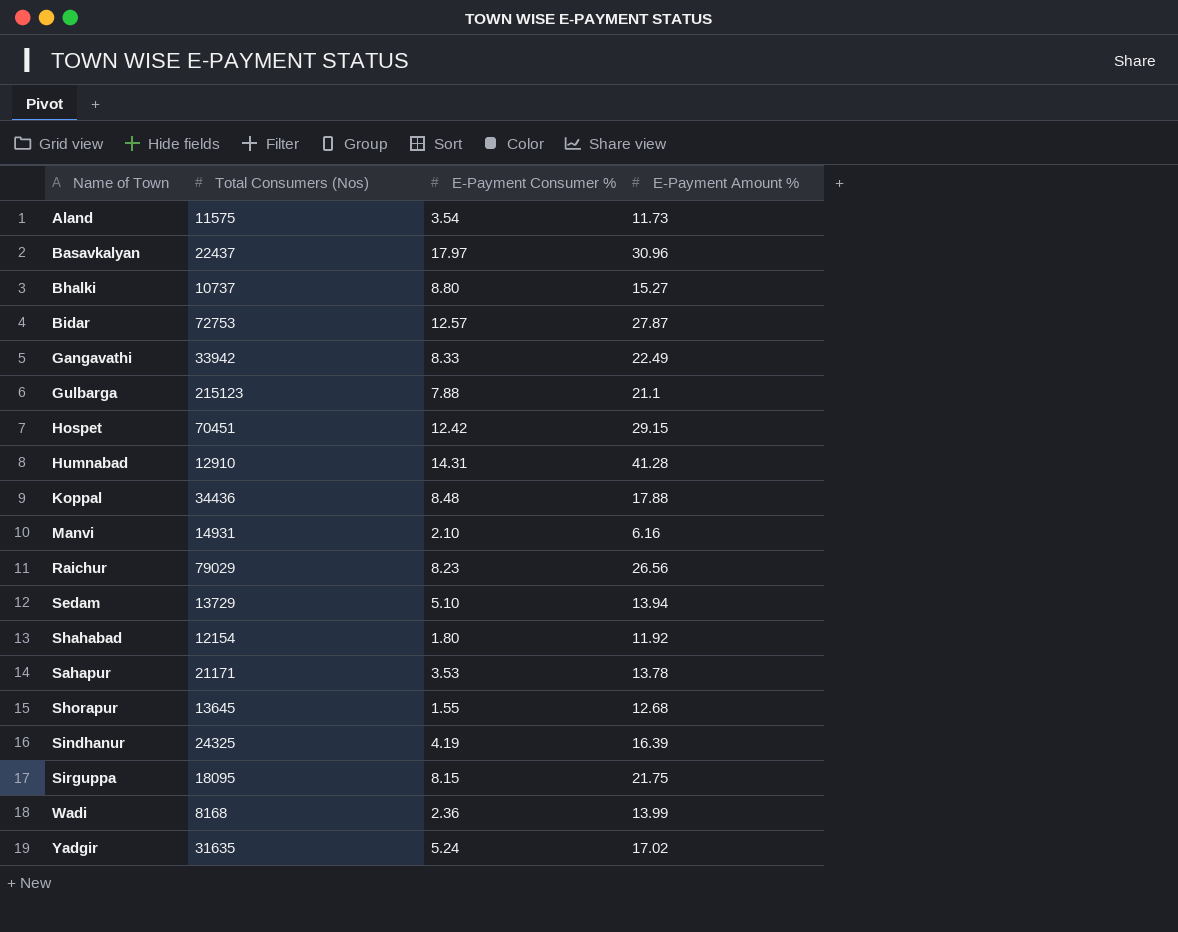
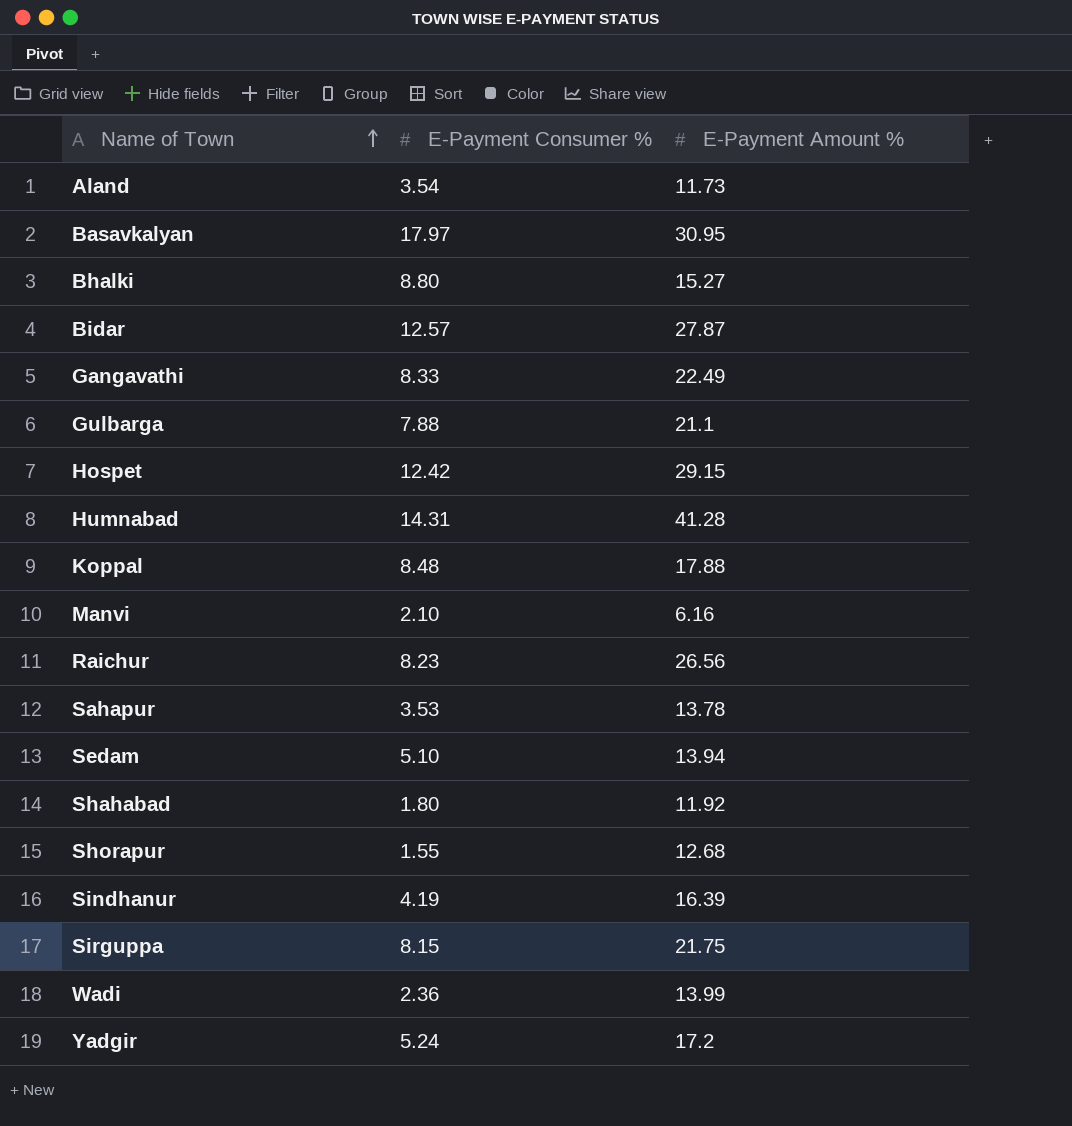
row order: none -> Name of Town ascending
column Total Consumers (Nos) | position: 2 -> none
Basavkalyan | E-Payment Amount %: 30.96 -> 30.95
Yadgir | E-Payment Amount %: 17.02 -> 17.2

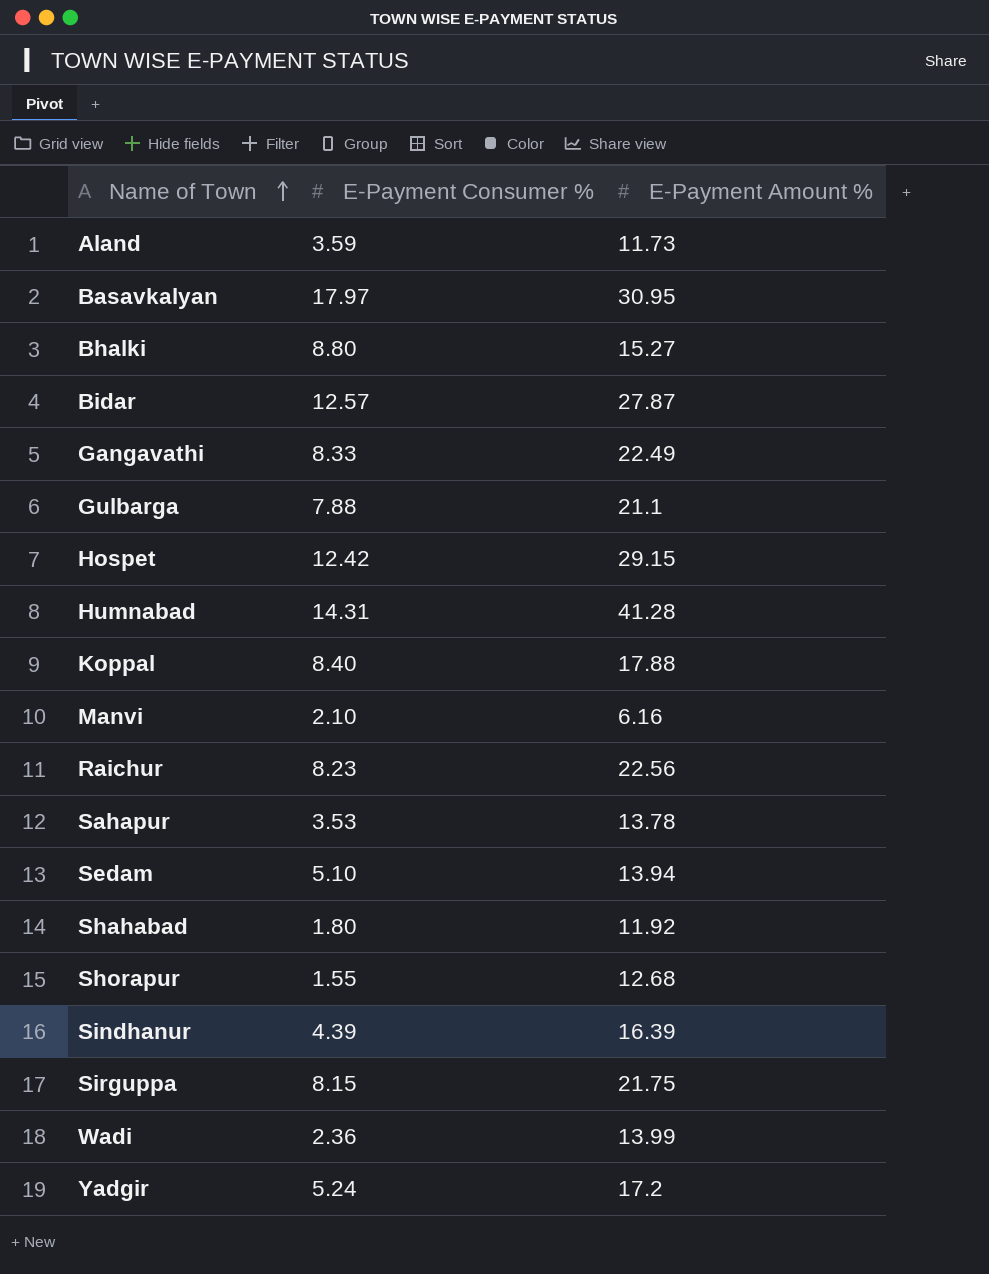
Aland | E-Payment Consumer %: 3.54 -> 3.59
Koppal | E-Payment Consumer %: 8.48 -> 8.40
Raichur | E-Payment Amount %: 26.56 -> 22.56
Sindhanur | E-Payment Consumer %: 4.19 -> 4.39

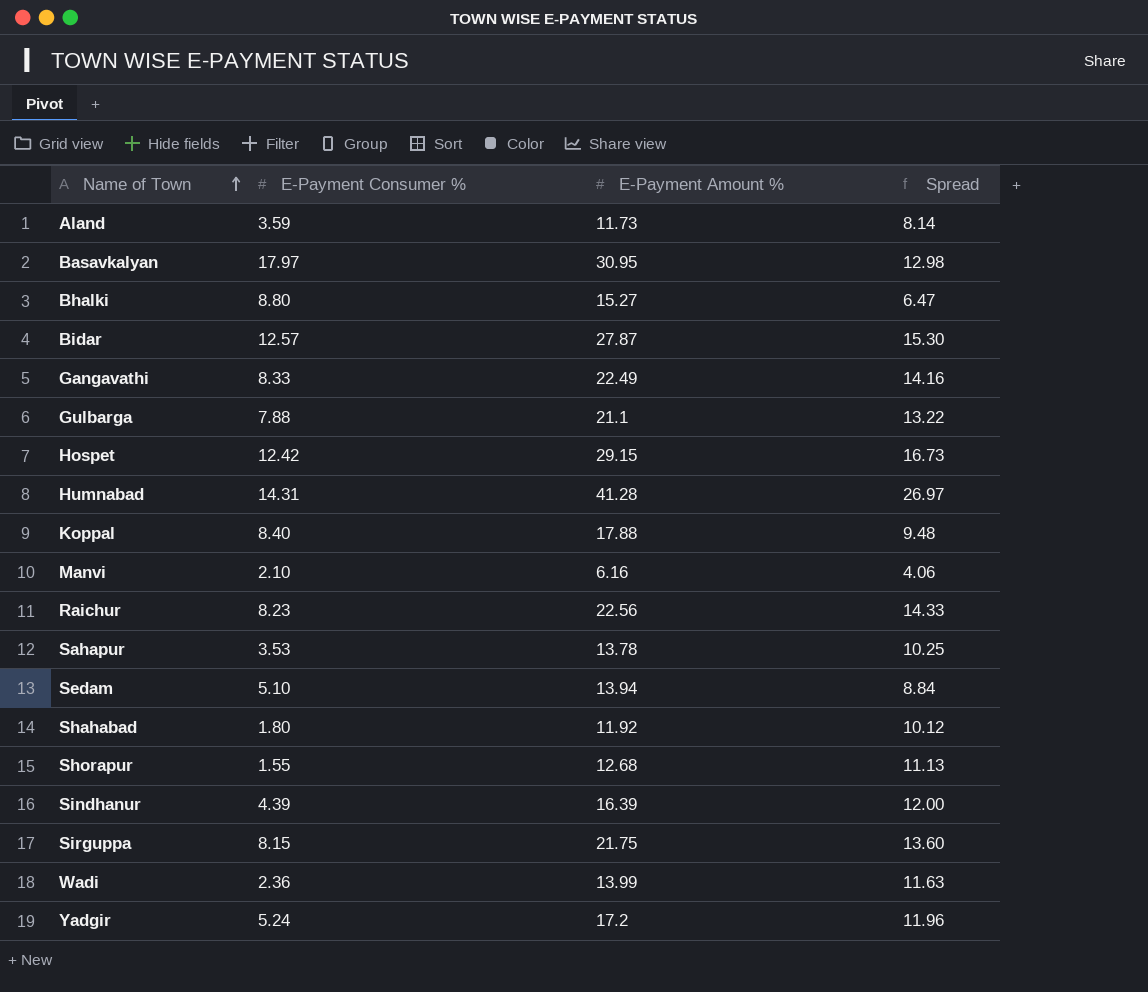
column Spread | formula: none -> [E-Payment Amount %] - [E-Payment Consumer %]

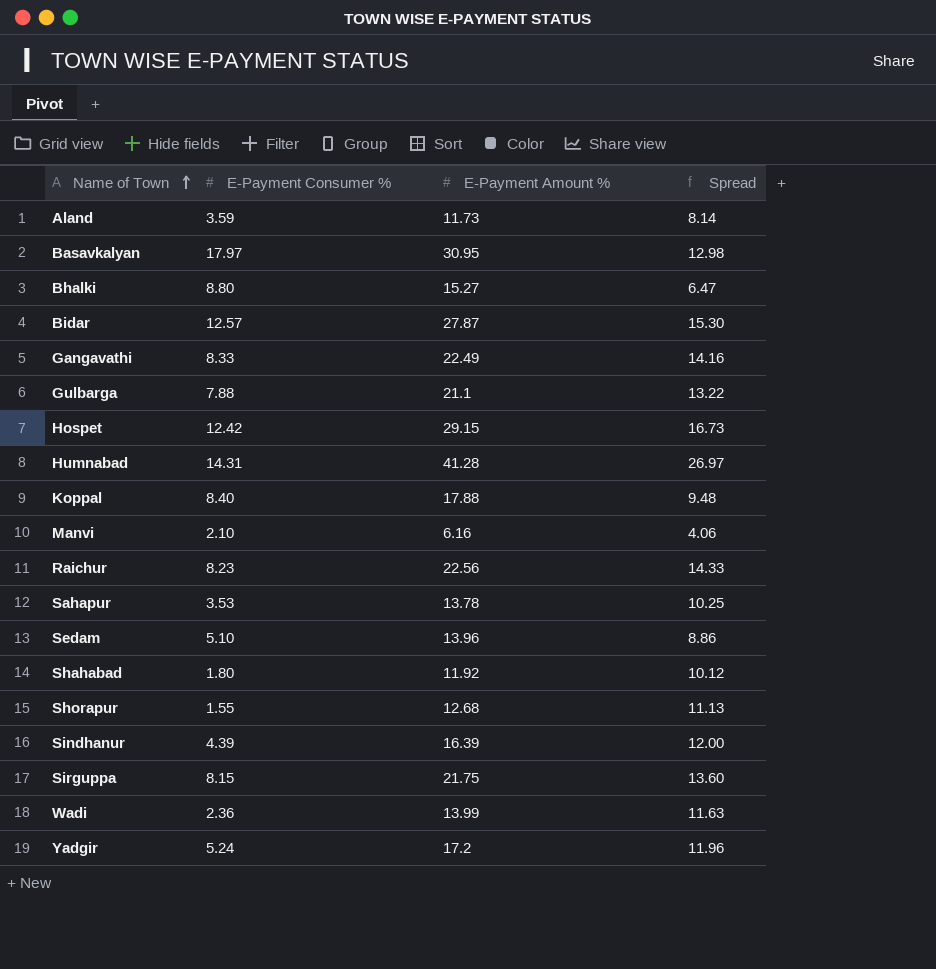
Sedam | E-Payment Amount %: 13.94 -> 13.96
Sedam | Spread: 8.84 -> 8.86

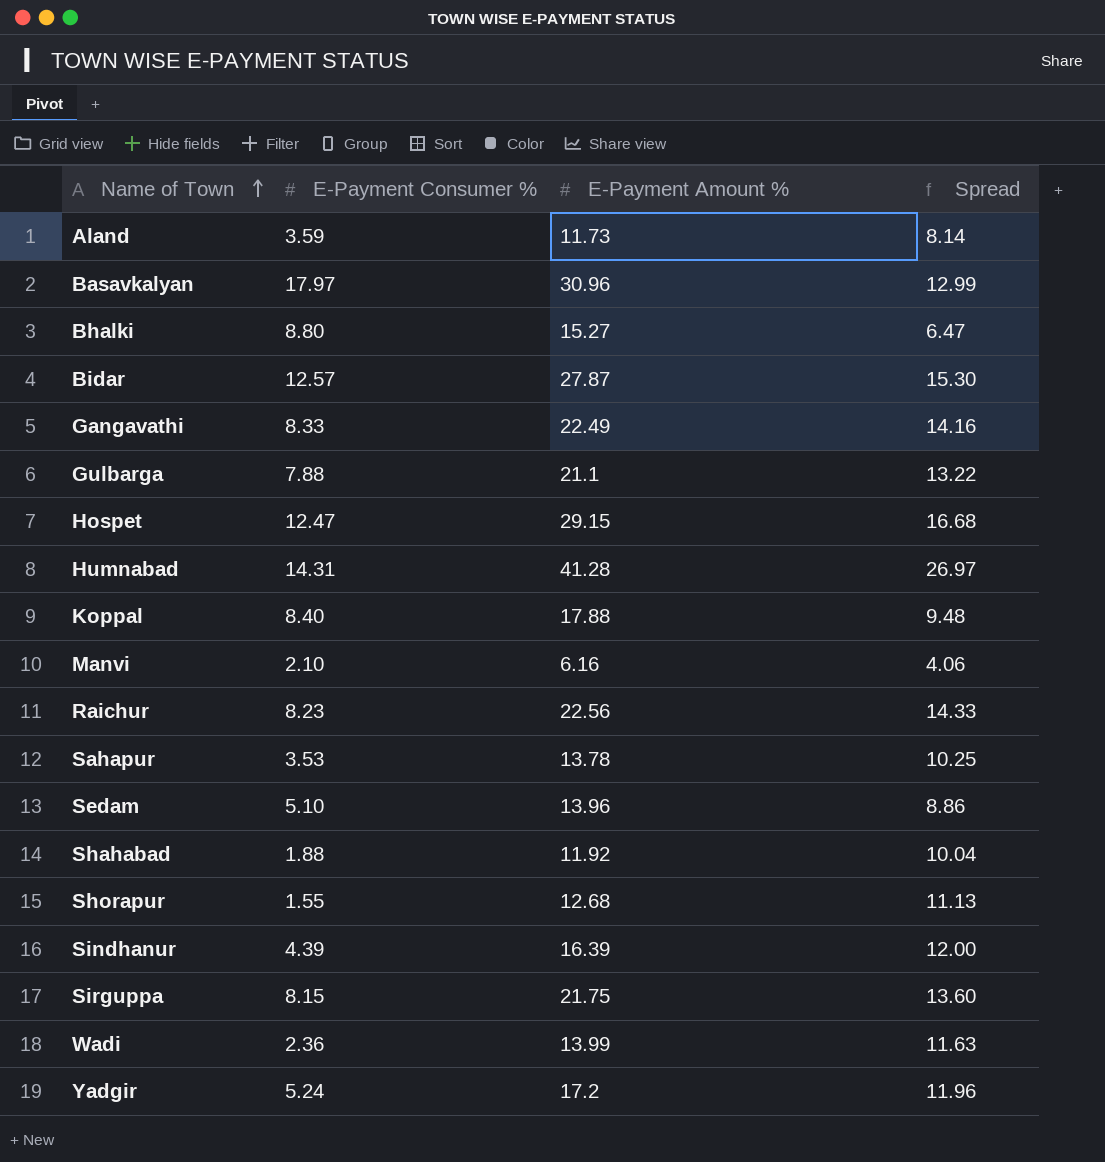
Basavkalyan | E-Payment Amount %: 30.95 -> 30.96
Basavkalyan | Spread: 12.98 -> 12.99
Hospet | E-Payment Consumer %: 12.42 -> 12.47
Hospet | Spread: 16.73 -> 16.68
Shahabad | E-Payment Consumer %: 1.80 -> 1.88
Shahabad | Spread: 10.12 -> 10.04

